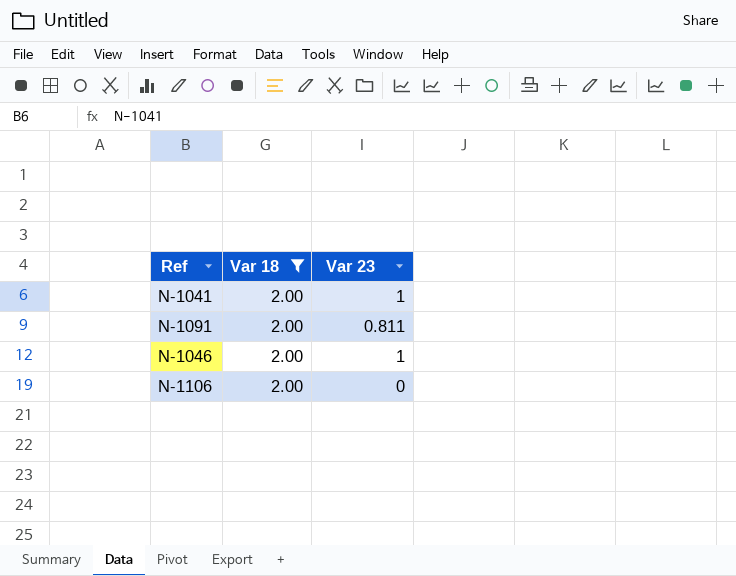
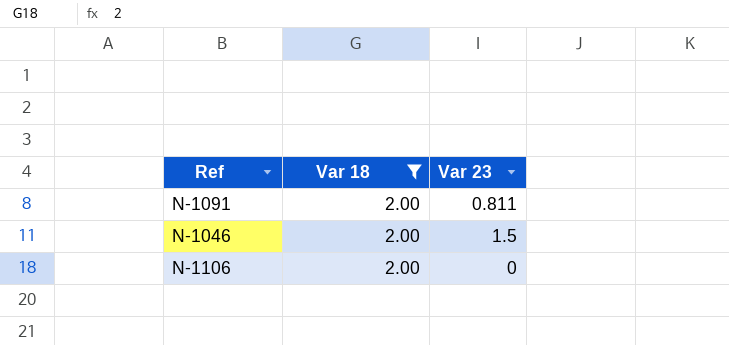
row N-1041: 2.00 | 1 -> none
N-1046 | Var 23: 1 -> 1.5

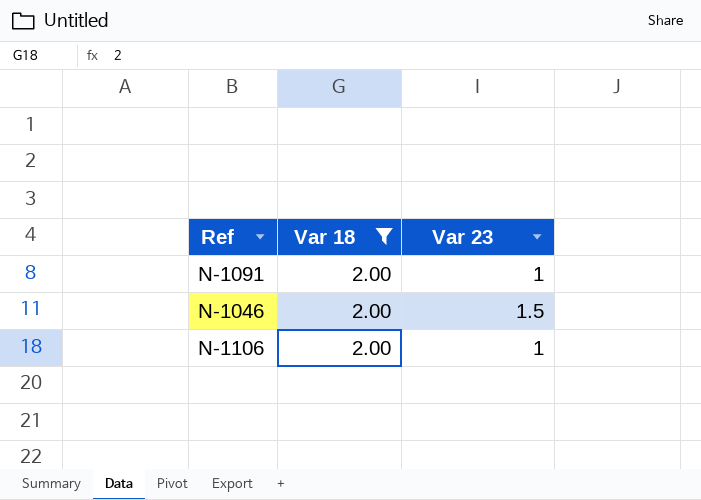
N-1091 | Var 23: 0.811 -> 1
N-1106 | Var 23: 0 -> 1

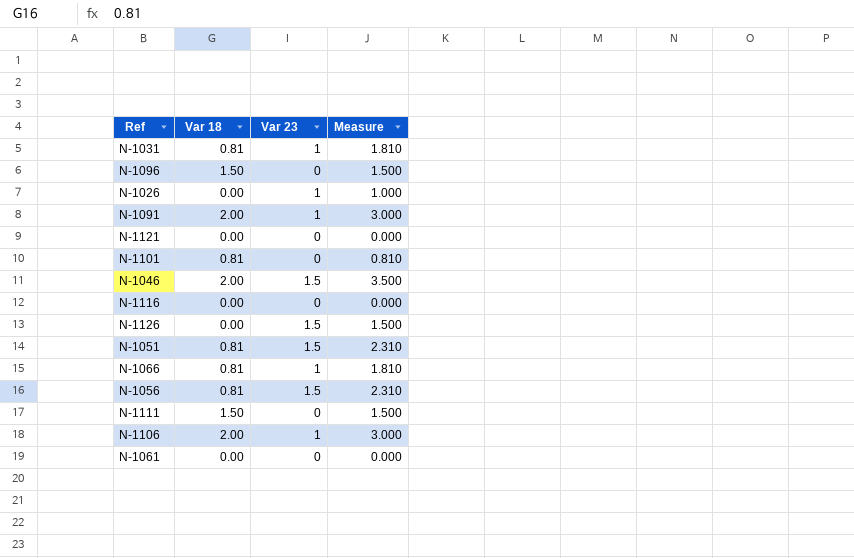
filter: Var 18 = 2.00 -> none
column Measure | formula: none -> [Var 18] + [Var 23]

